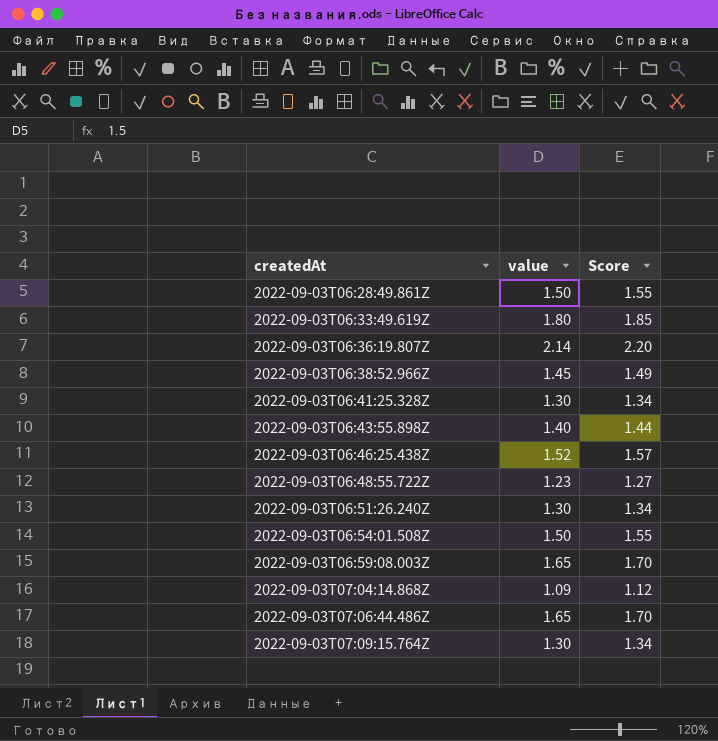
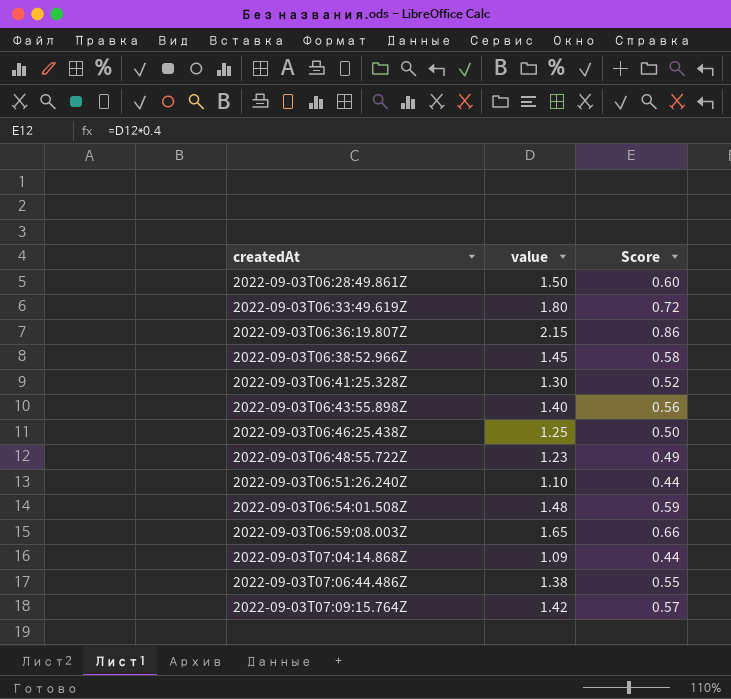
column Score | formula: [value] * 1.03 -> [value] * 0.4
2022-09-03T06:36:19.807Z | value: 2.14 -> 2.15
2022-09-03T06:46:25.438Z | value: 1.52 -> 1.25
2022-09-03T06:51:26.240Z | value: 1.30 -> 1.10
2022-09-03T06:54:01.508Z | value: 1.50 -> 1.48
2022-09-03T07:06:44.486Z | value: 1.65 -> 1.38
2022-09-03T07:09:15.764Z | value: 1.30 -> 1.42

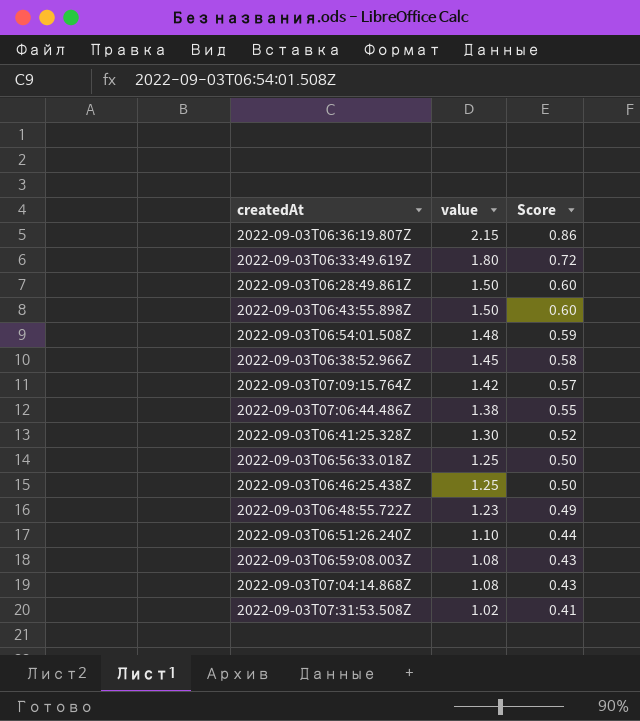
row order: createdAt ascending -> value descending
2022-09-03T06:43:55.898Z | value: 1.40 -> 1.50
2022-09-03T06:43:55.898Z | Score: 0.56 -> 0.60
row 2022-09-03T06:56:33.018Z: none -> 1.25 | 0.50
2022-09-03T06:59:08.003Z | value: 1.65 -> 1.08
2022-09-03T06:59:08.003Z | Score: 0.66 -> 0.43
2022-09-03T07:04:14.868Z | value: 1.09 -> 1.08
2022-09-03T07:04:14.868Z | Score: 0.44 -> 0.43
row 2022-09-03T07:31:53.508Z: none -> 1.02 | 0.41

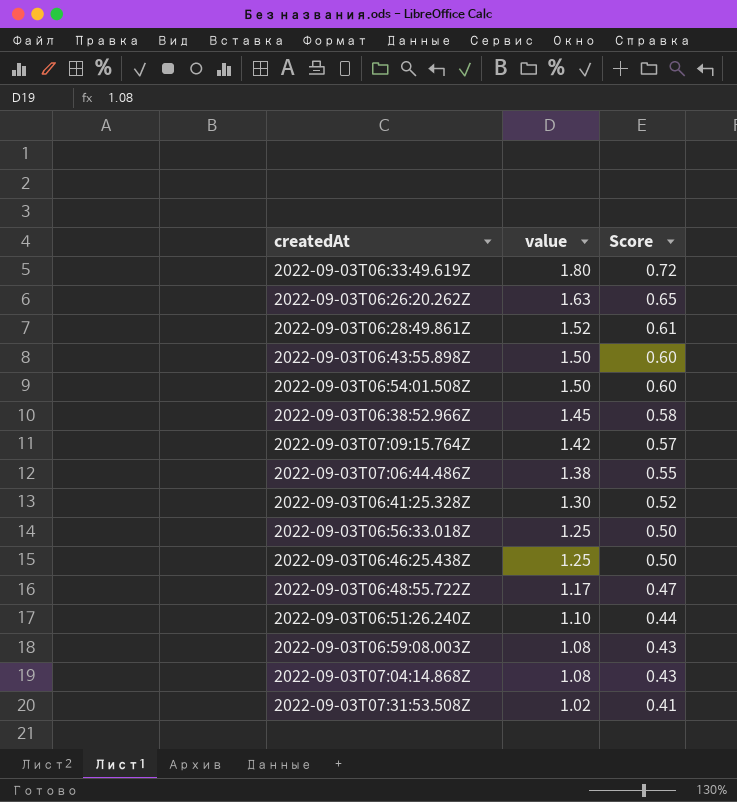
row 2022-09-03T06:36:19.807Z: 2.15 | 0.86 -> none
row 2022-09-03T06:26:20.262Z: none -> 1.63 | 0.65
2022-09-03T06:28:49.861Z | value: 1.50 -> 1.52
2022-09-03T06:28:49.861Z | Score: 0.60 -> 0.61
2022-09-03T06:54:01.508Z | value: 1.48 -> 1.50
2022-09-03T06:54:01.508Z | Score: 0.59 -> 0.60
2022-09-03T06:48:55.722Z | value: 1.23 -> 1.17
2022-09-03T06:48:55.722Z | Score: 0.49 -> 0.47

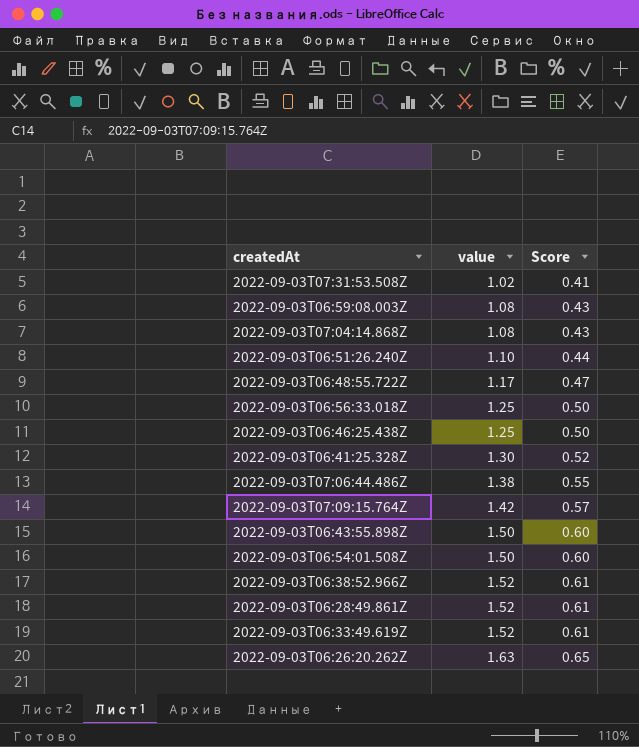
row order: value descending -> value ascending
2022-09-03T06:38:52.966Z | value: 1.45 -> 1.52
2022-09-03T06:38:52.966Z | Score: 0.58 -> 0.61
2022-09-03T06:33:49.619Z | value: 1.80 -> 1.52
2022-09-03T06:33:49.619Z | Score: 0.72 -> 0.61

